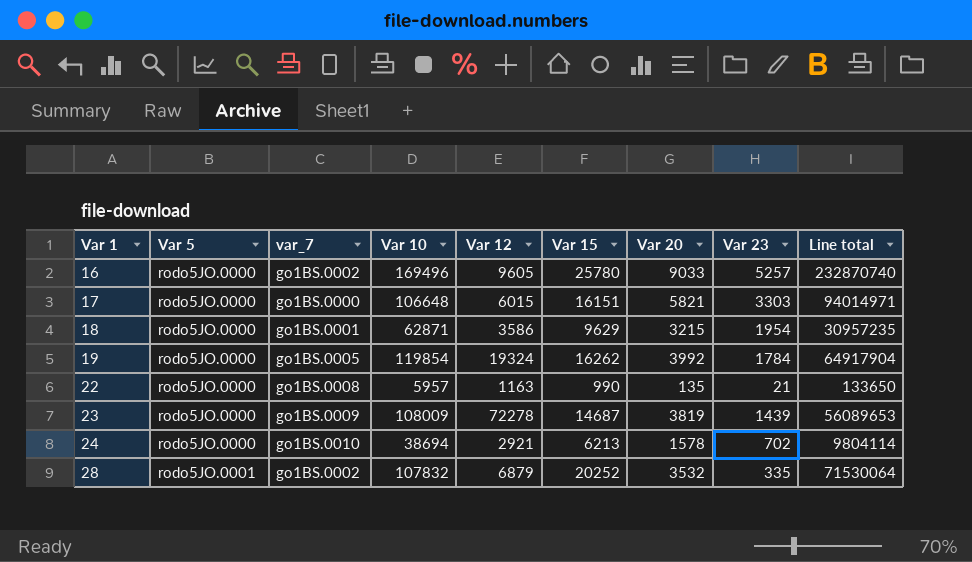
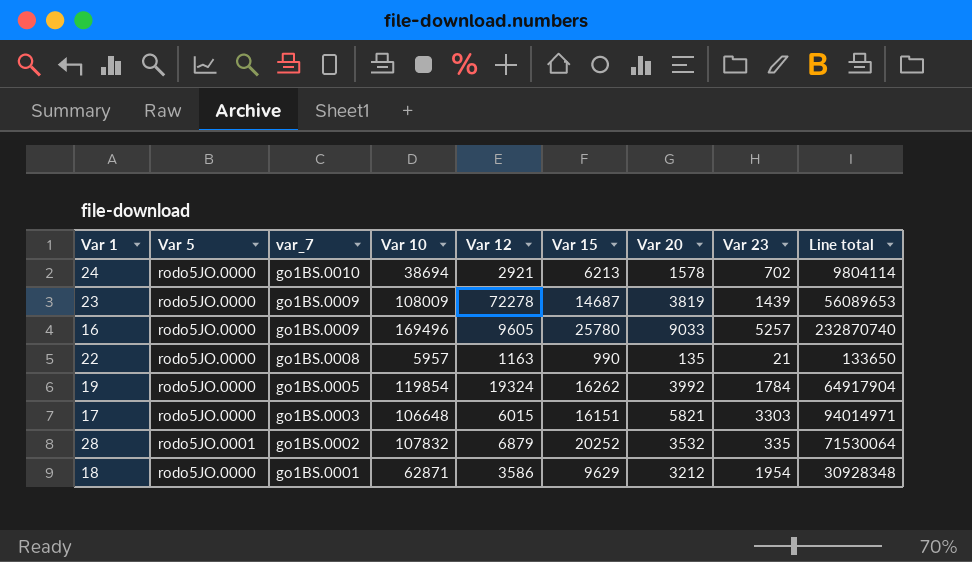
row order: Var 1 ascending -> var_7 descending
16 | var_7: go1BS.0002 -> go1BS.0009
17 | var_7: go1BS.0000 -> go1BS.0003
18 | Var 20: 3215 -> 3212
18 | Line total: 30957235 -> 30928348

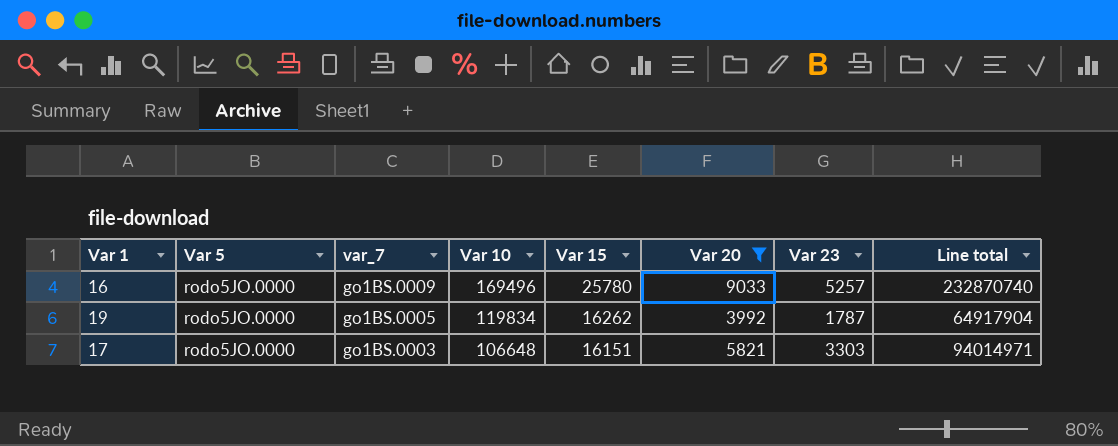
filter: none -> Var 20 >= 3992
column Var 12 | position: 5 -> none
19 | Var 10: 119854 -> 119834
19 | Var 23: 1784 -> 1787

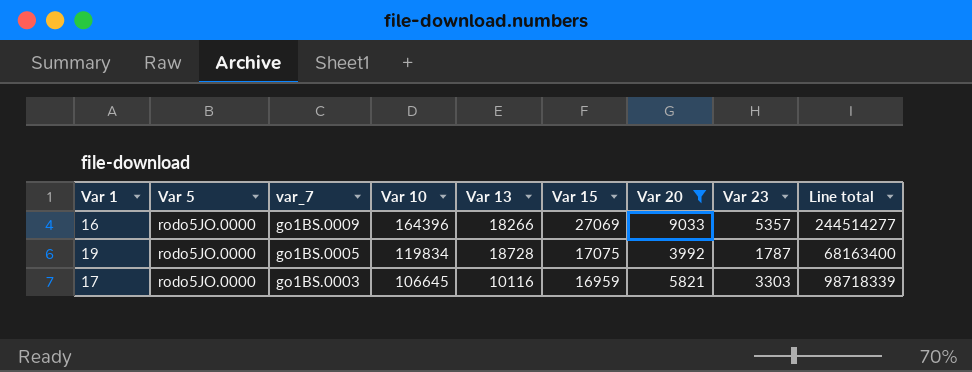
column Var 13 | position: none -> 5
16 | Var 10: 169496 -> 164396
16 | Var 15: 25780 -> 27069
16 | Var 23: 5257 -> 5357
16 | Line total: 232870740 -> 244514277
19 | Var 15: 16262 -> 17075
19 | Line total: 64917904 -> 68163400
17 | Var 10: 106648 -> 106645
17 | Var 15: 16151 -> 16959
17 | Line total: 94014971 -> 98718339

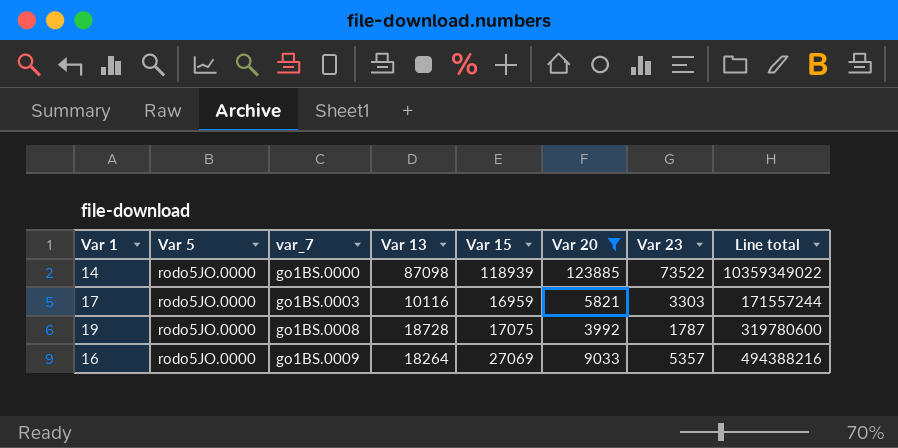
row order: var_7 descending -> var_7 ascending
column Var 10 | position: 4 -> none
column Line total | formula: [Var 15] * [Var 20] -> [Var 13] * [Var 15]
row 14: none -> rodo5JO.0000 | go1BS.0000 | 87098 | 118939 | 123885 | 73522 | 10359349022
19 | var_7: go1BS.0005 -> go1BS.0008
16 | Var 13: 18266 -> 18264

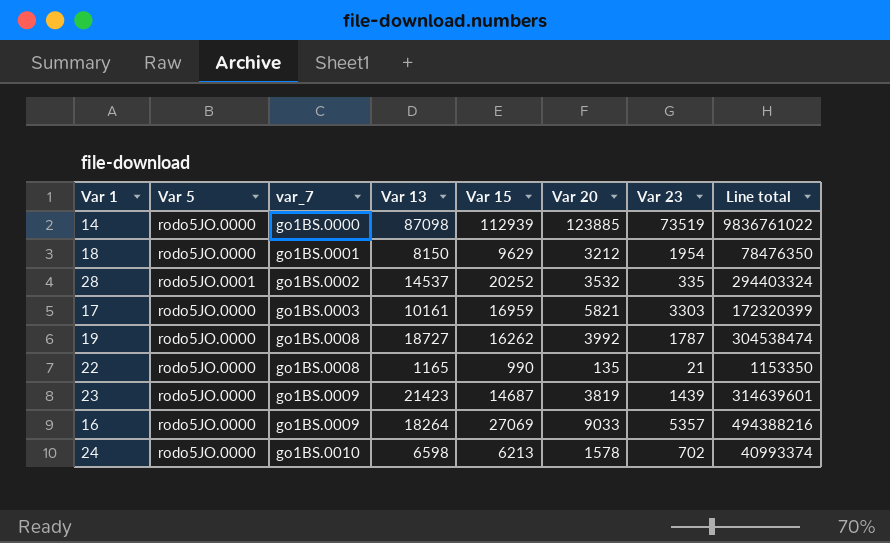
filter: Var 20 >= 3992 -> none
14 | Var 15: 118939 -> 112939
14 | Var 23: 73522 -> 73519
14 | Line total: 10359349022 -> 9836761022
17 | Var 13: 10116 -> 10161
17 | Line total: 171557244 -> 172320399
19 | Var 13: 18728 -> 18727
19 | Var 15: 17075 -> 16262
19 | Line total: 319780600 -> 304538474

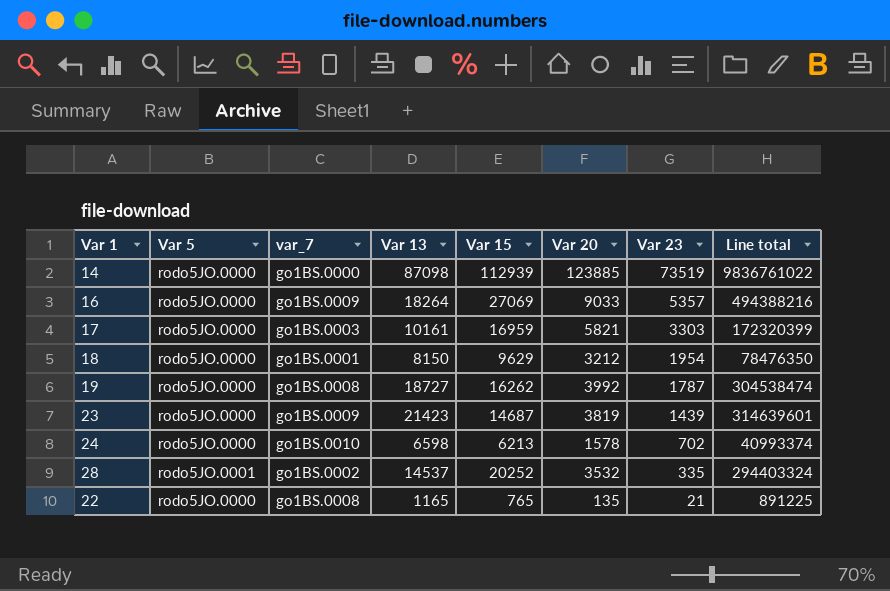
row order: var_7 ascending -> Var 23 descending
22 | Var 15: 990 -> 765
22 | Line total: 1153350 -> 891225

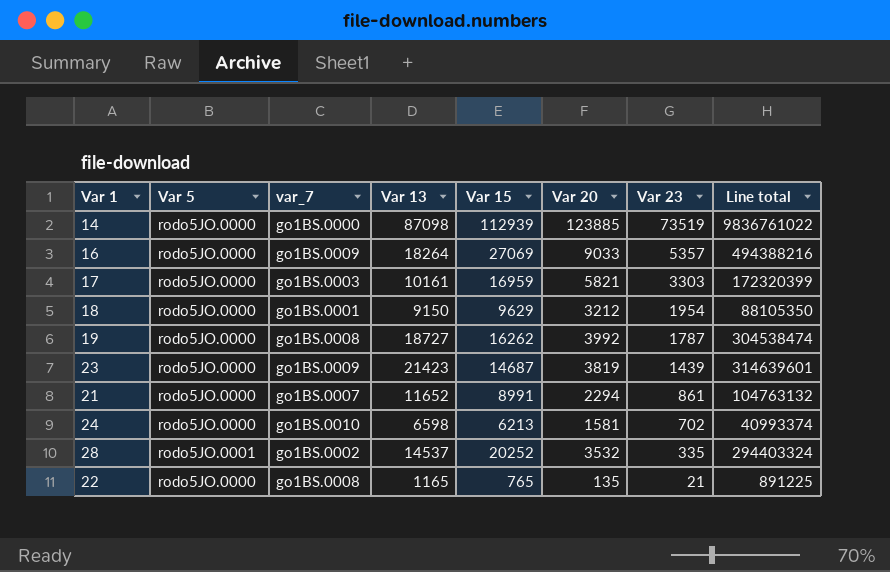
18 | Var 13: 8150 -> 9150
18 | Line total: 78476350 -> 88105350
row 21: none -> rodo5JO.0000 | go1BS.0007 | 11652 | 8991 | 2294 | 861 | 104763132
24 | Var 20: 1578 -> 1581

